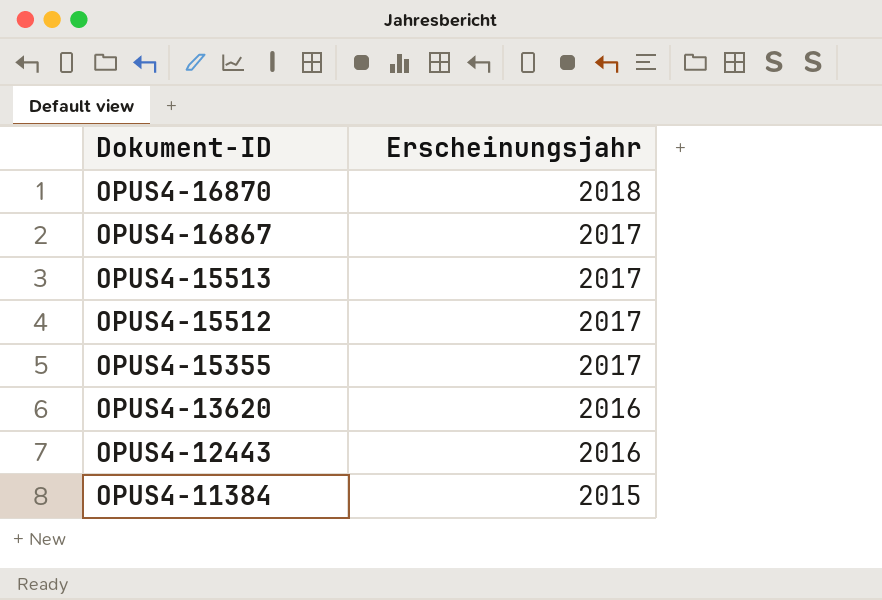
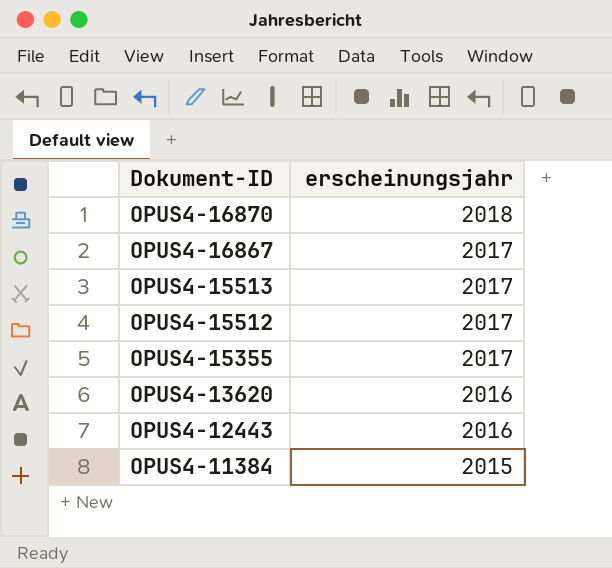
column name: Erscheinungsjahr -> erscheinungsjahr

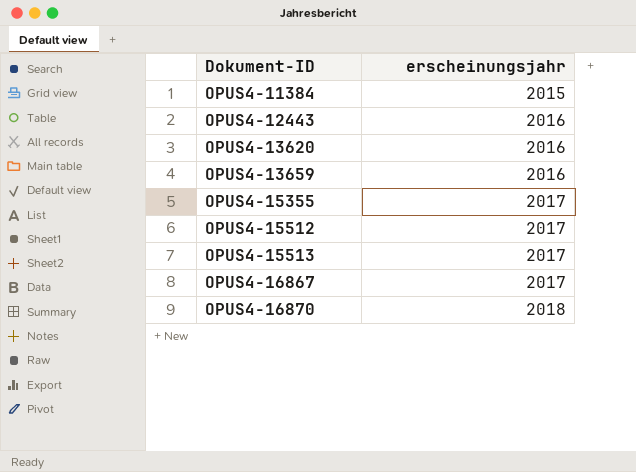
row order: Dokument-ID descending -> Dokument-ID ascending
row OPUS4-13659: none -> 2016

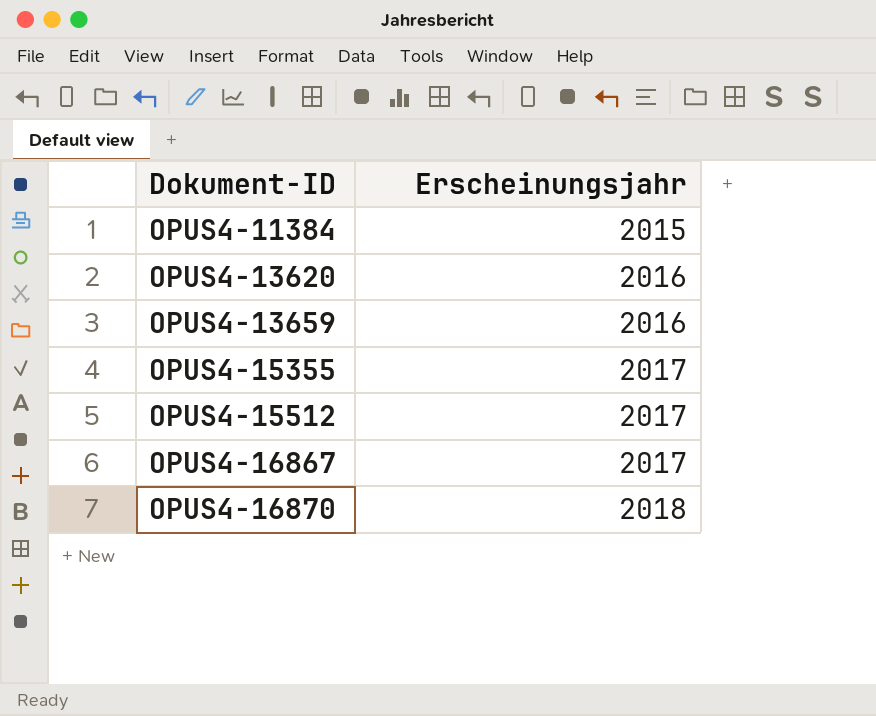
column name: erscheinungsjahr -> Erscheinungsjahr
row OPUS4-12443: 2016 -> none
row OPUS4-15513: 2017 -> none

